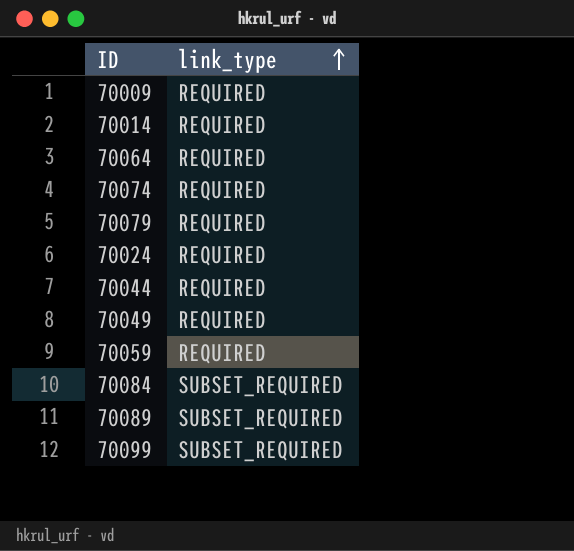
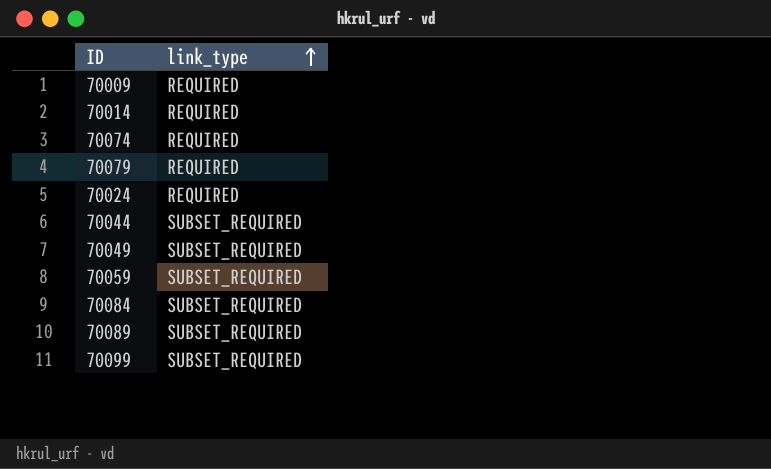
row 70064: REQUIRED -> none
70044 | link_type: REQUIRED -> SUBSET_REQUIRED
70049 | link_type: REQUIRED -> SUBSET_REQUIRED
70059 | link_type: REQUIRED -> SUBSET_REQUIRED

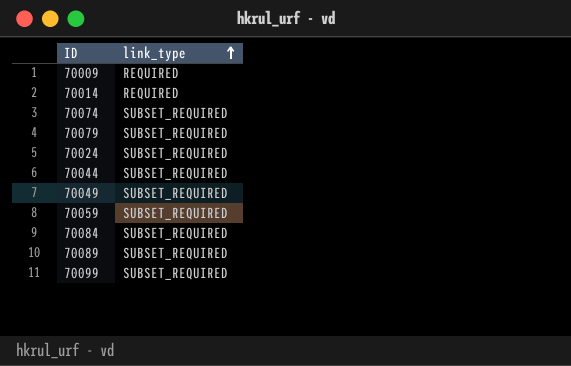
70074 | link_type: REQUIRED -> SUBSET_REQUIRED
70079 | link_type: REQUIRED -> SUBSET_REQUIRED
70024 | link_type: REQUIRED -> SUBSET_REQUIRED

